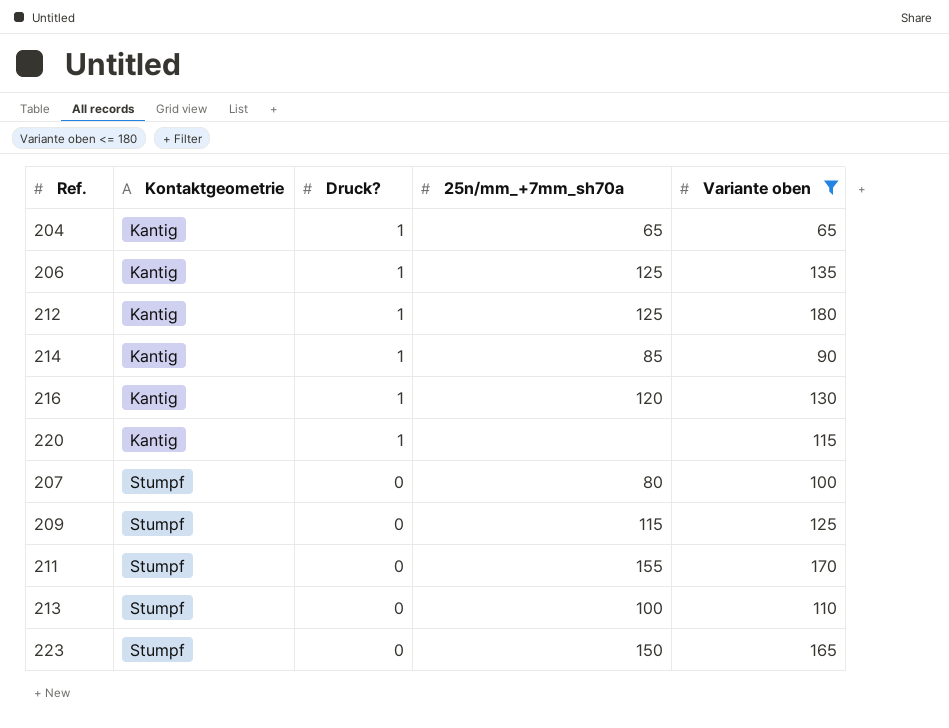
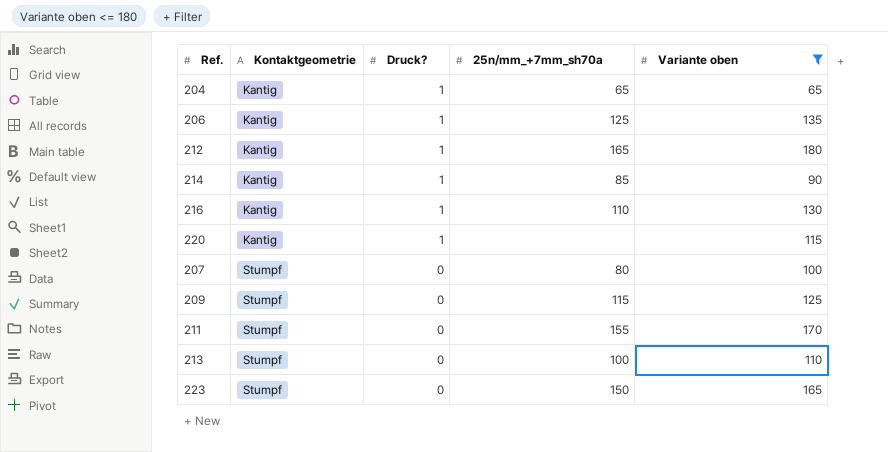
212 | 25n/mm_+7mm_sh70a: 125 -> 165
216 | 25n/mm_+7mm_sh70a: 120 -> 110

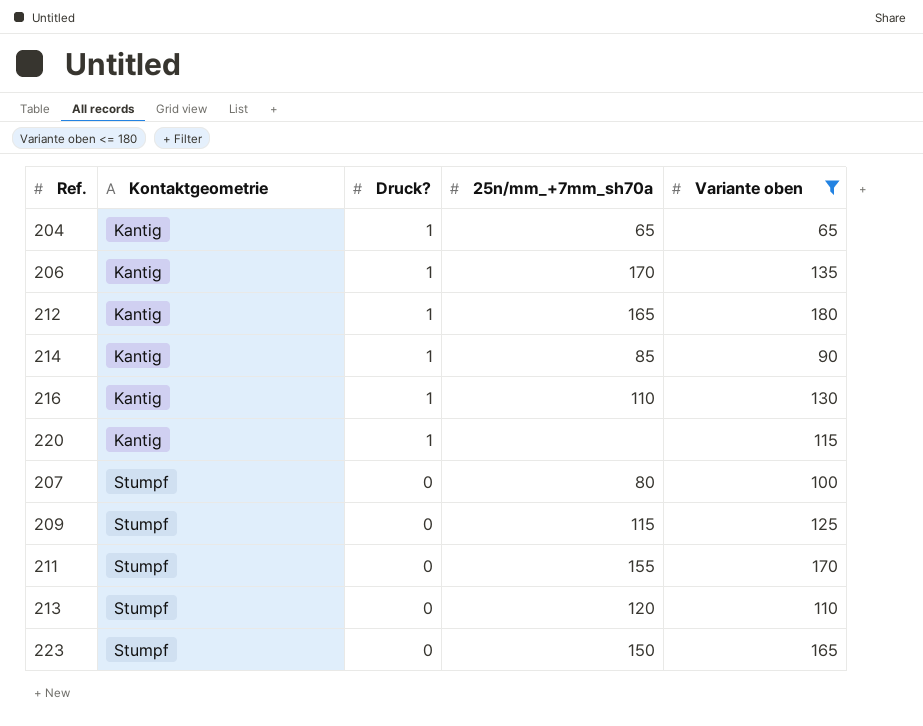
206 | 25n/mm_+7mm_sh70a: 125 -> 170
213 | 25n/mm_+7mm_sh70a: 100 -> 120

